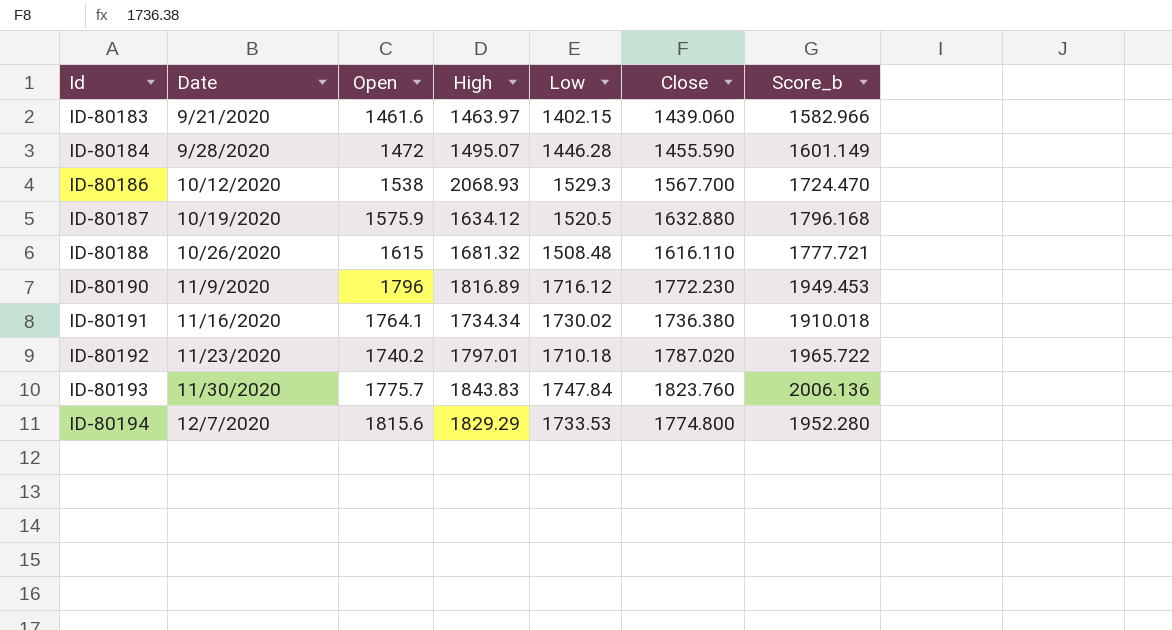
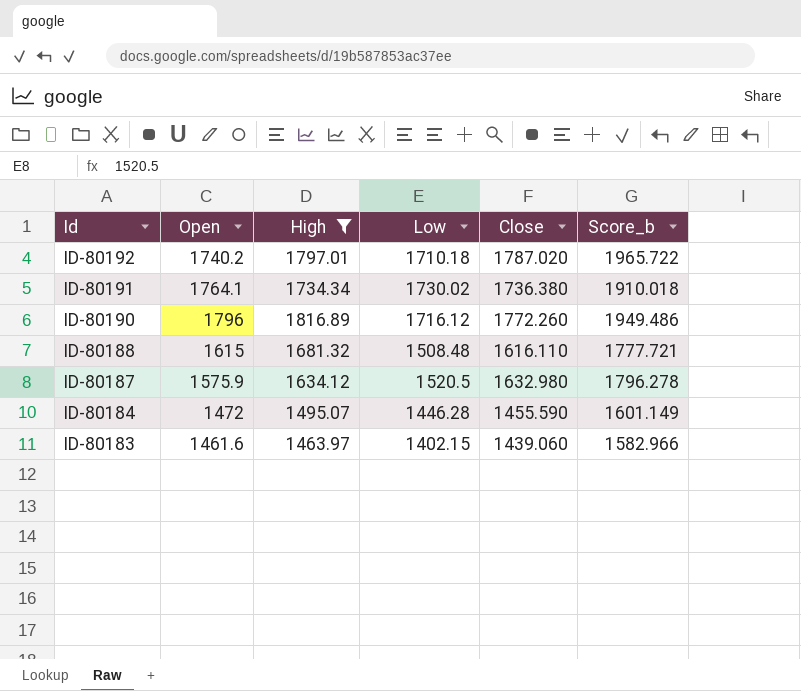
filter: none -> High <= 1816.89
row order: Id ascending -> Id descending
column Date | position: 2 -> none
ID-80190 | Close: 1772.230 -> 1772.260
ID-80190 | Score_b: 1949.453 -> 1949.486
ID-80187 | Close: 1632.880 -> 1632.980
ID-80187 | Score_b: 1796.168 -> 1796.278

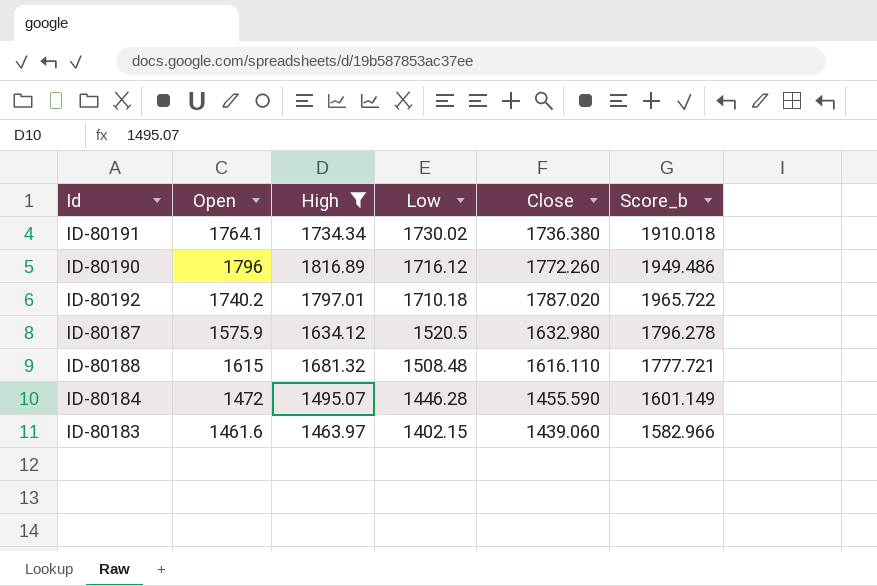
row order: Id descending -> Low descending

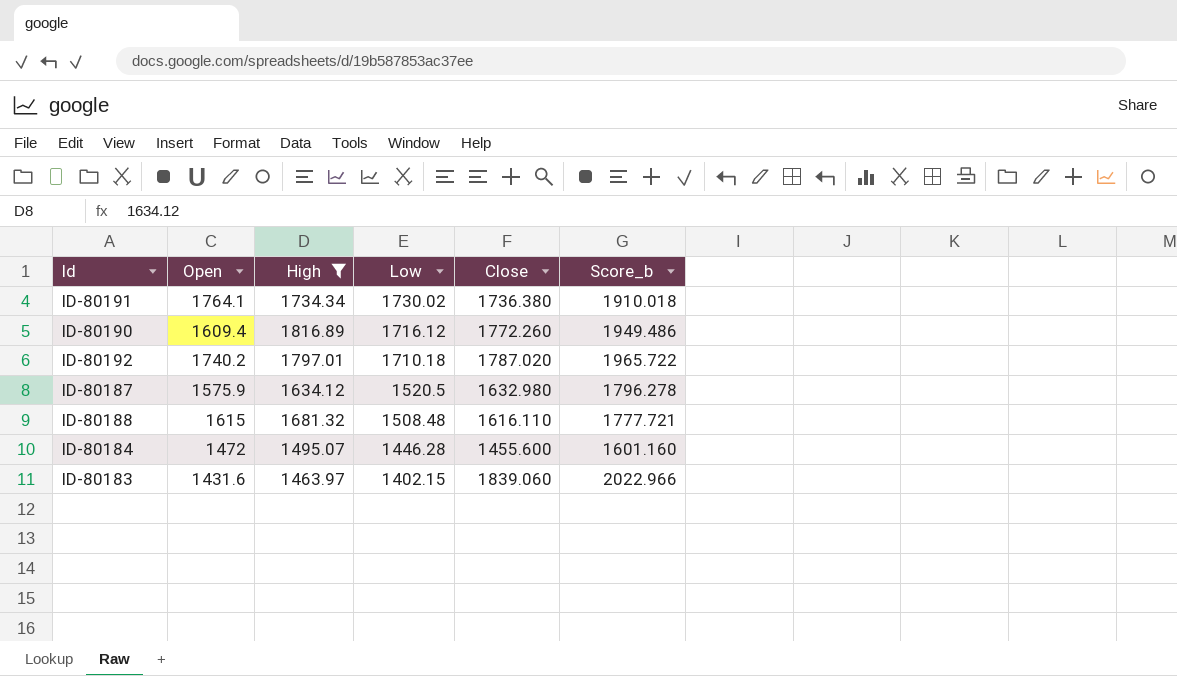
ID-80190 | Open: 1796 -> 1609.4
ID-80184 | Close: 1455.590 -> 1455.600
ID-80184 | Score_b: 1601.149 -> 1601.160
ID-80183 | Open: 1461.6 -> 1431.6
ID-80183 | Close: 1439.060 -> 1839.060
ID-80183 | Score_b: 1582.966 -> 2022.966

